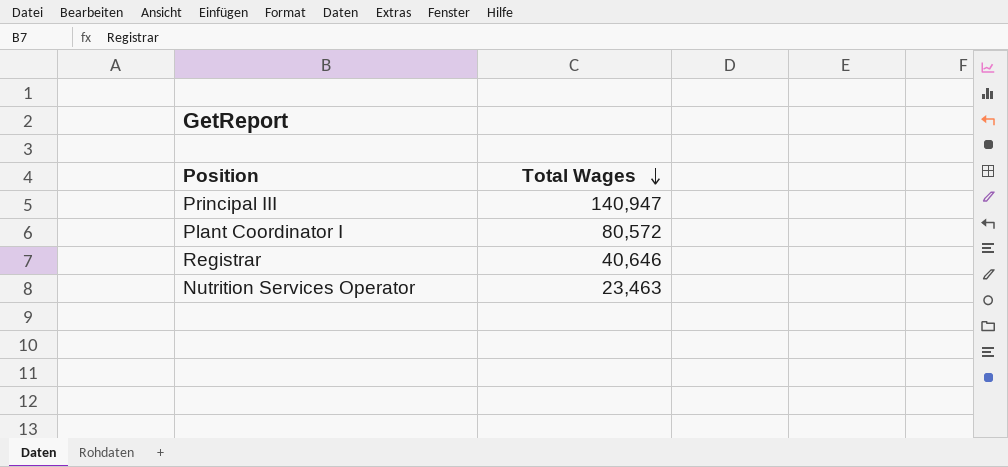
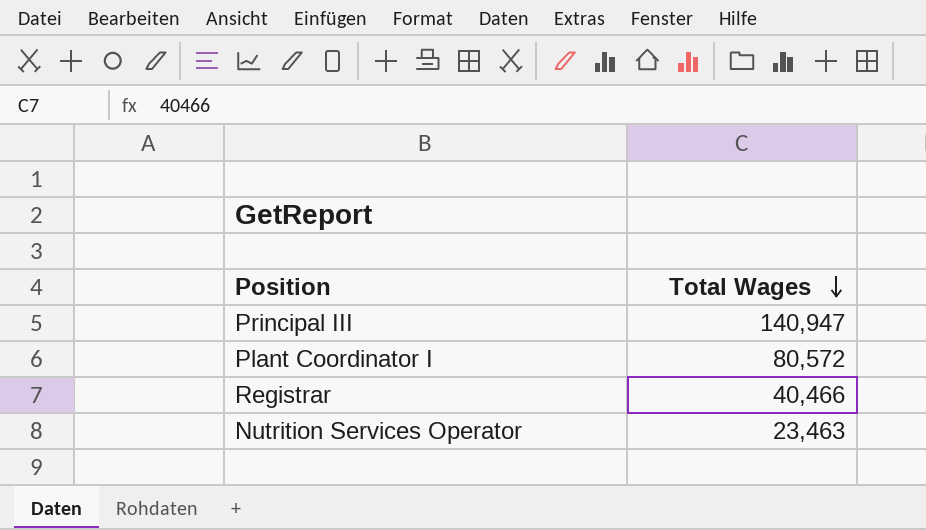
Registrar | Total Wages: 40,646 -> 40,466

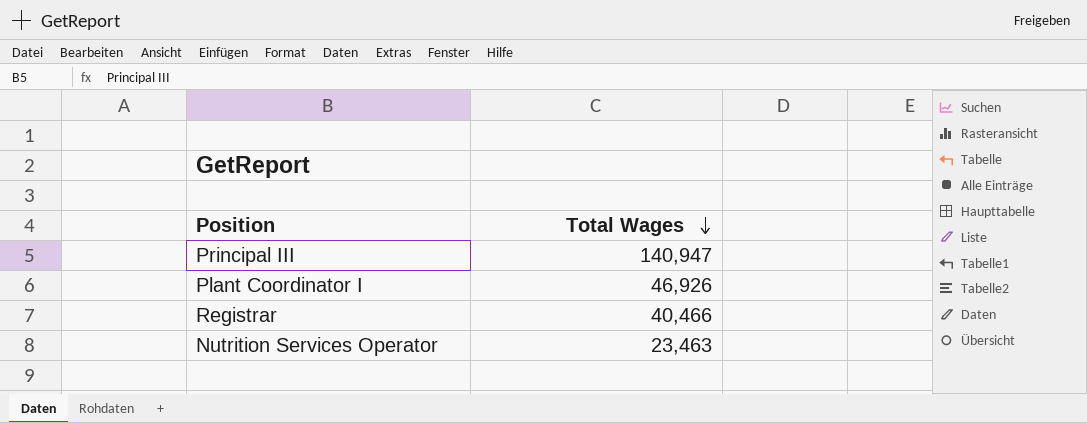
Plant Coordinator I | Total Wages: 80,572 -> 46,926

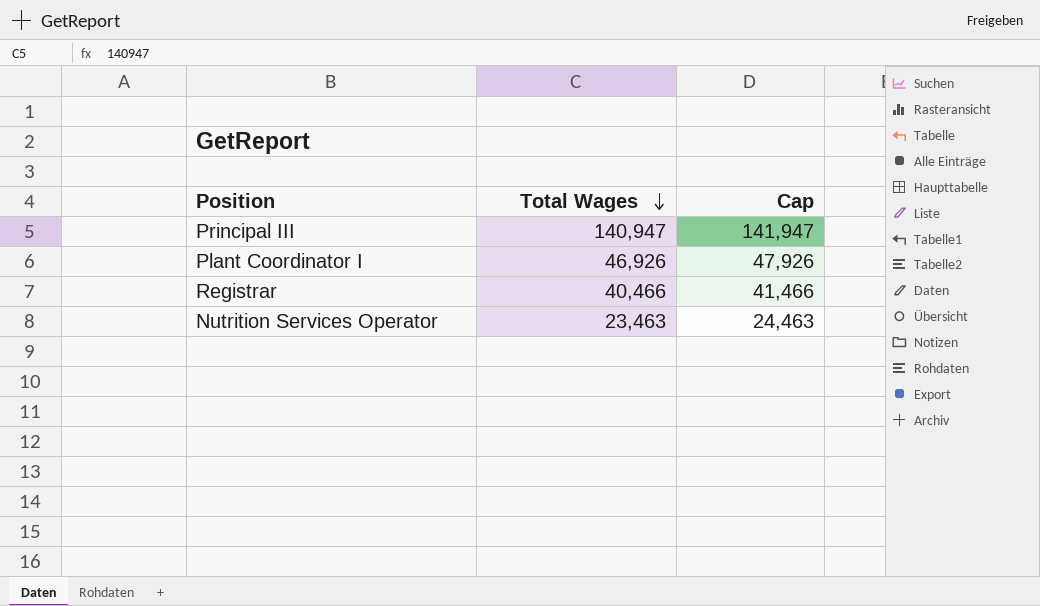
column Cap | formula: none -> [Total Wages] + 1000

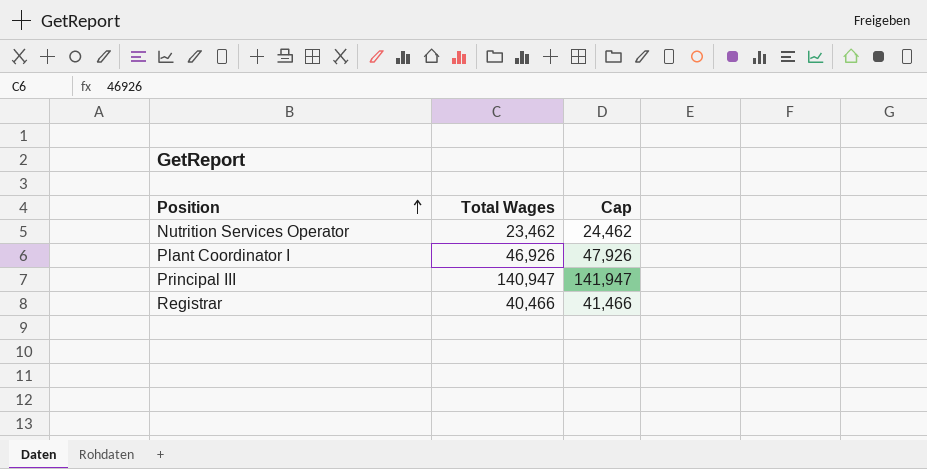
row order: Total Wages descending -> Position ascending
Nutrition Services Operator | Total Wages: 23,463 -> 23,462
Nutrition Services Operator | Cap: 24,463 -> 24,462

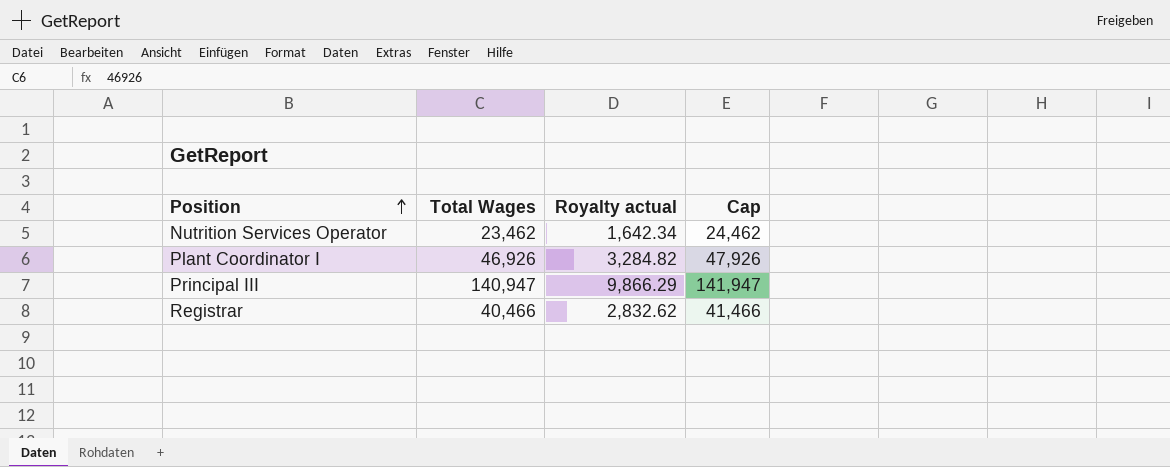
column Royalty actual | formula: none -> [Total Wages] * 0.07

